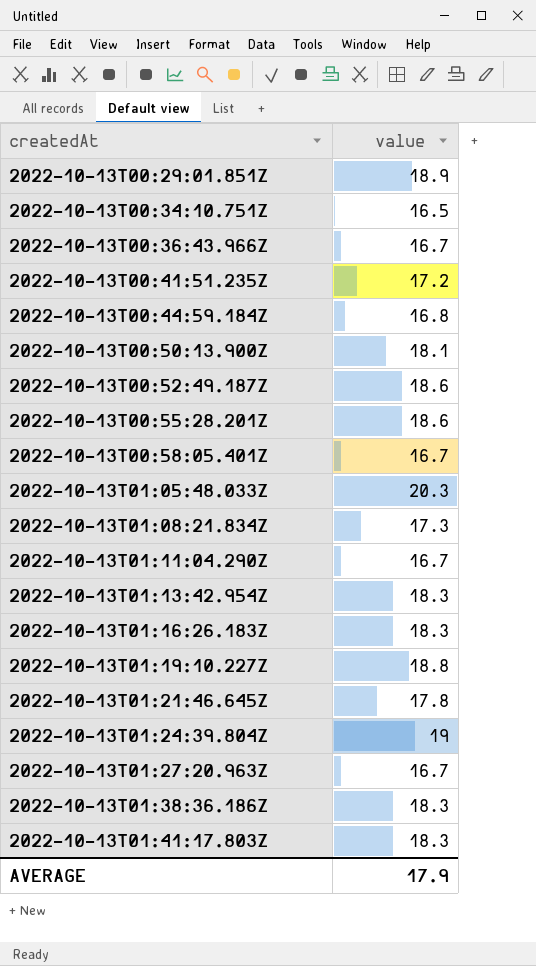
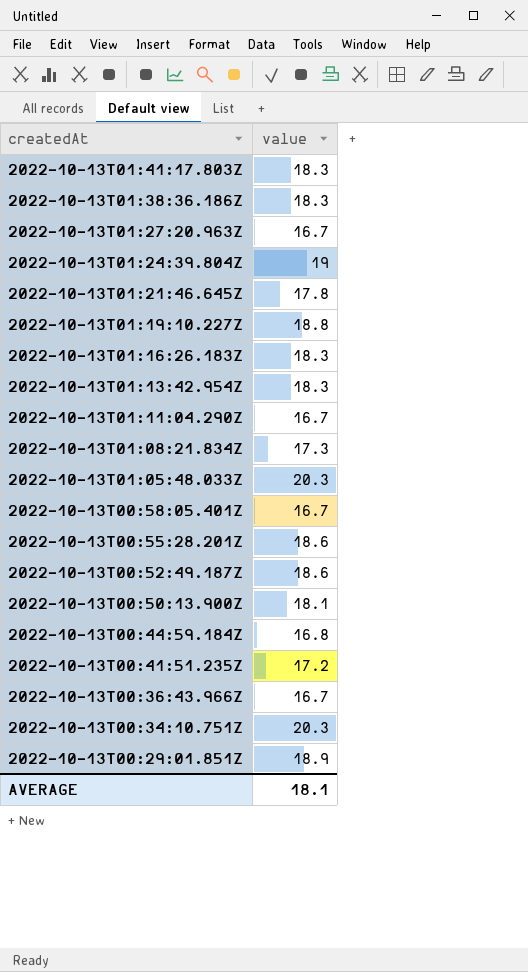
row order: createdAt ascending -> createdAt descending
2022-10-13T00:34:10.751Z | value: 16.5 -> 20.3
AVERAGE | value: 17.9 -> 18.1

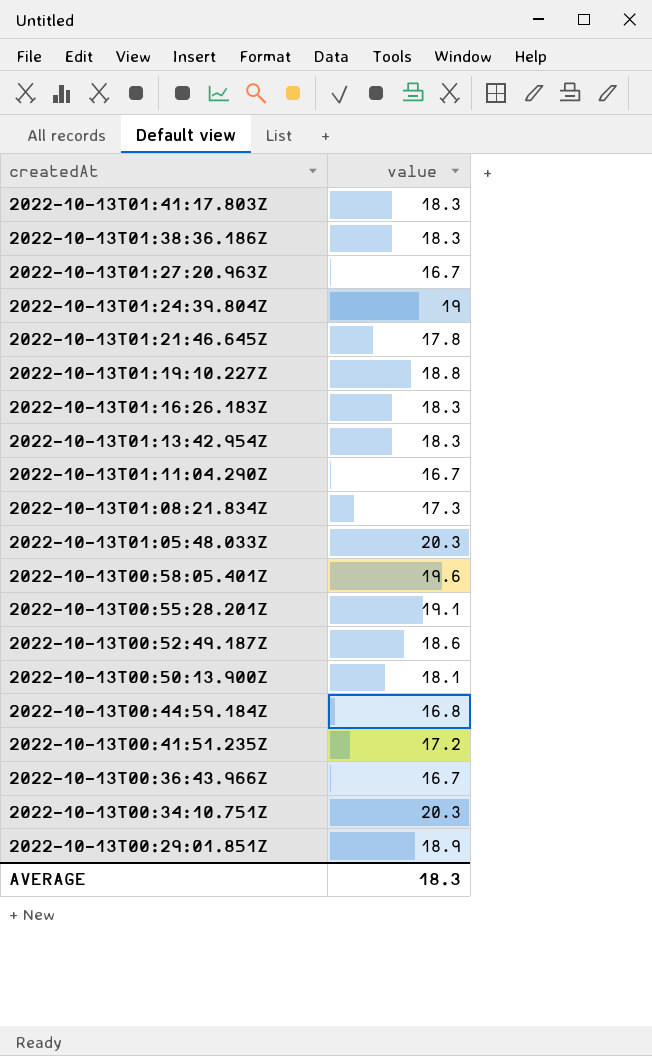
2022-10-13T00:58:05.401Z | value: 16.7 -> 19.6
2022-10-13T00:55:28.201Z | value: 18.6 -> 19.1
AVERAGE | value: 18.1 -> 18.3

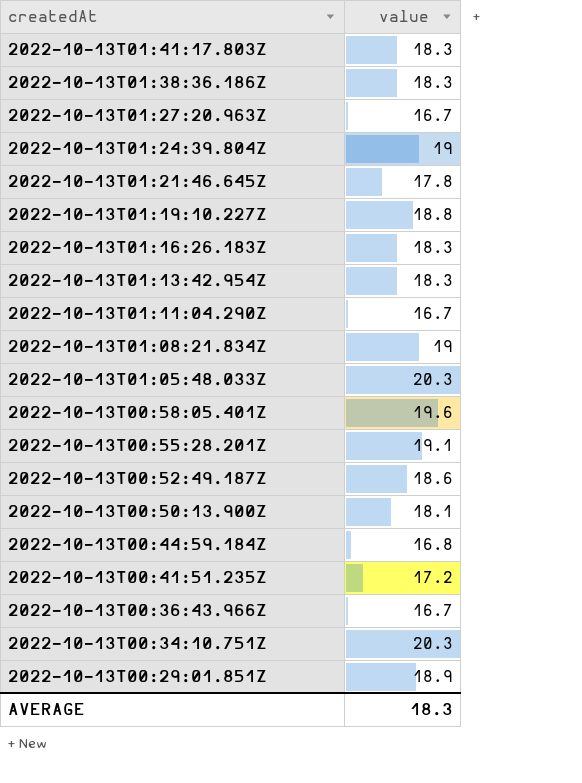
2022-10-13T01:08:21.834Z | value: 17.3 -> 19

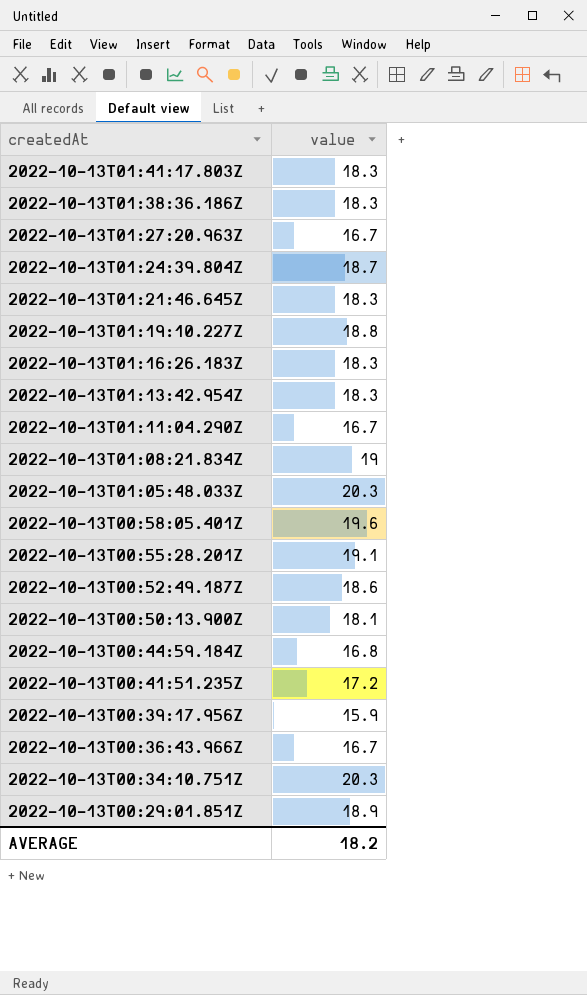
2022-10-13T01:24:39.804Z | value: 19 -> 18.7
2022-10-13T01:21:46.645Z | value: 17.8 -> 18.3
row 2022-10-13T00:39:17.956Z: none -> 15.9
AVERAGE | value: 18.3 -> 18.2

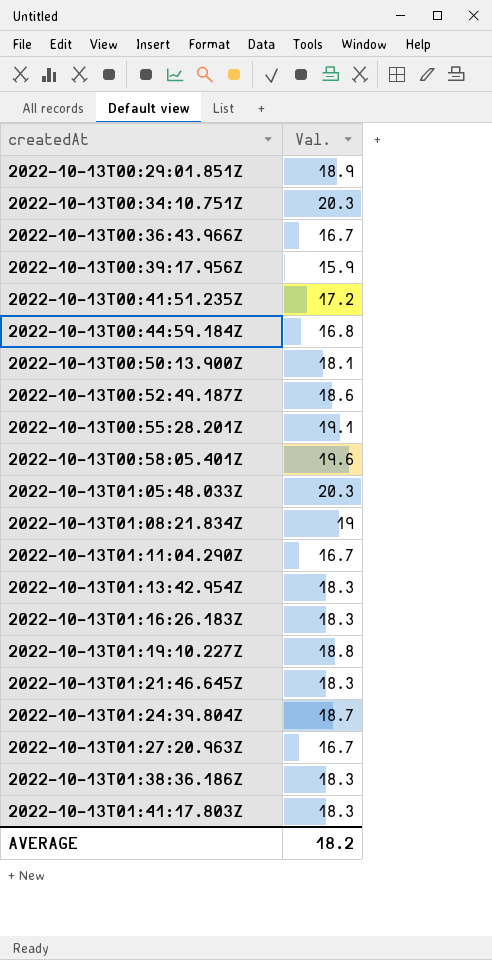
row order: createdAt descending -> createdAt ascending
column name: value -> Val.

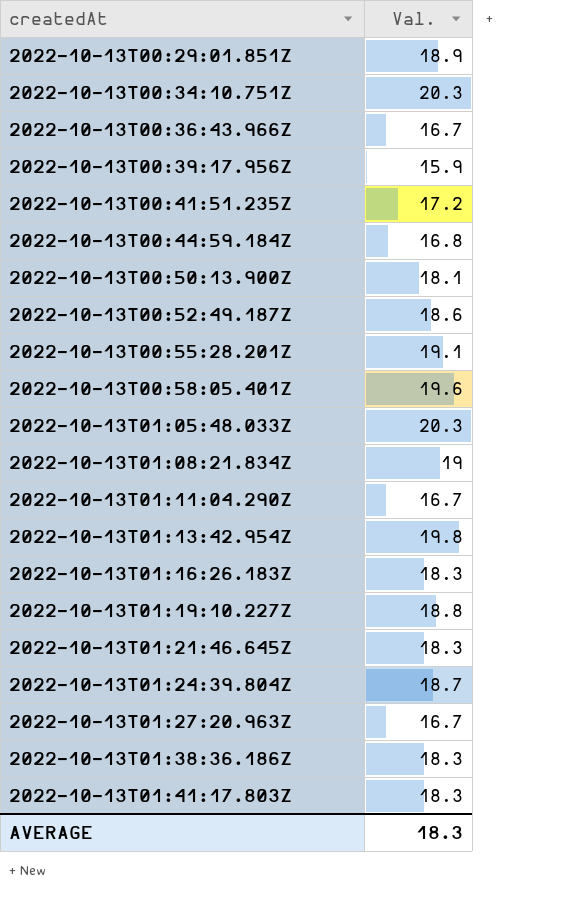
2022-10-13T01:13:42.954Z | Val.: 18.3 -> 19.8
AVERAGE | Val.: 18.2 -> 18.3

